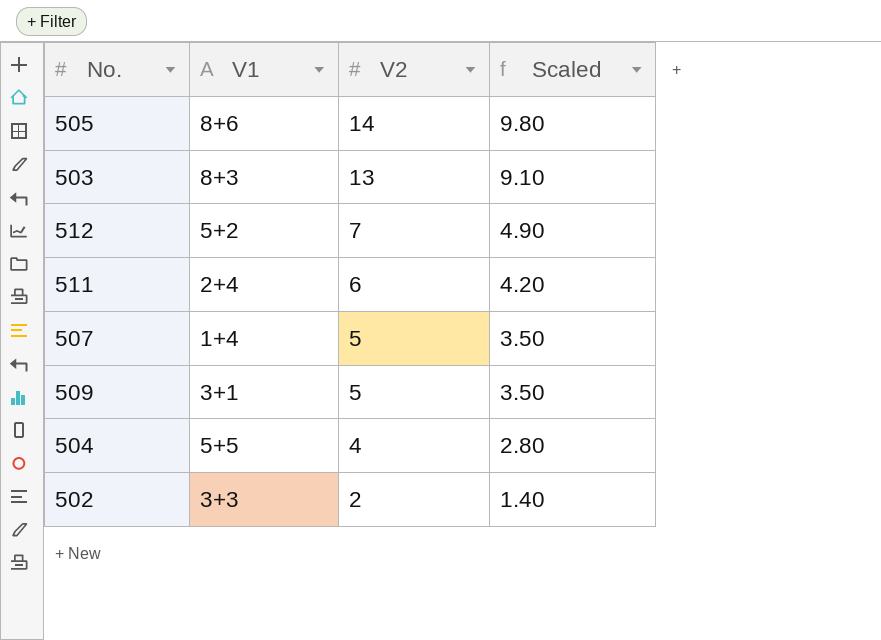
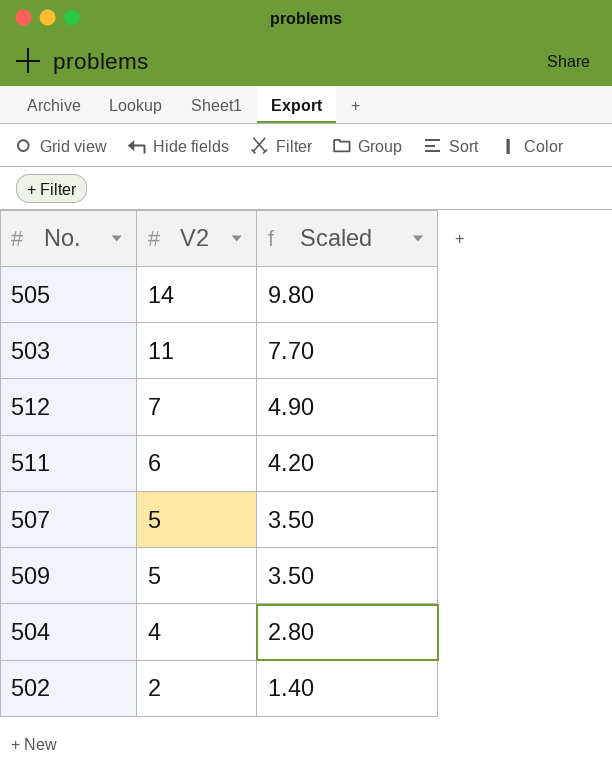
column V1 | position: 2 -> none
503 | V2: 13 -> 11
503 | Scaled: 9.10 -> 7.70

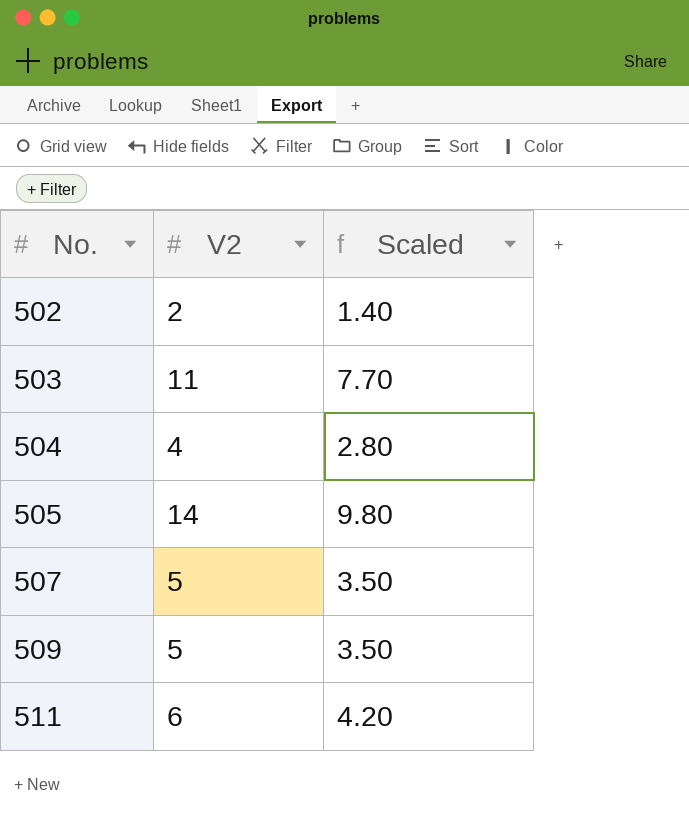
row order: V2 descending -> No. ascending
row 512: 7 | 4.90 -> none

